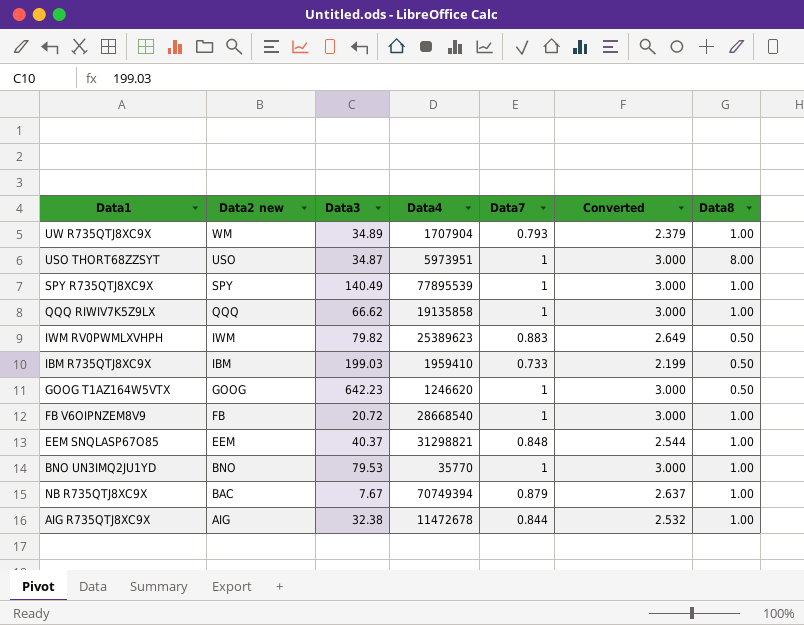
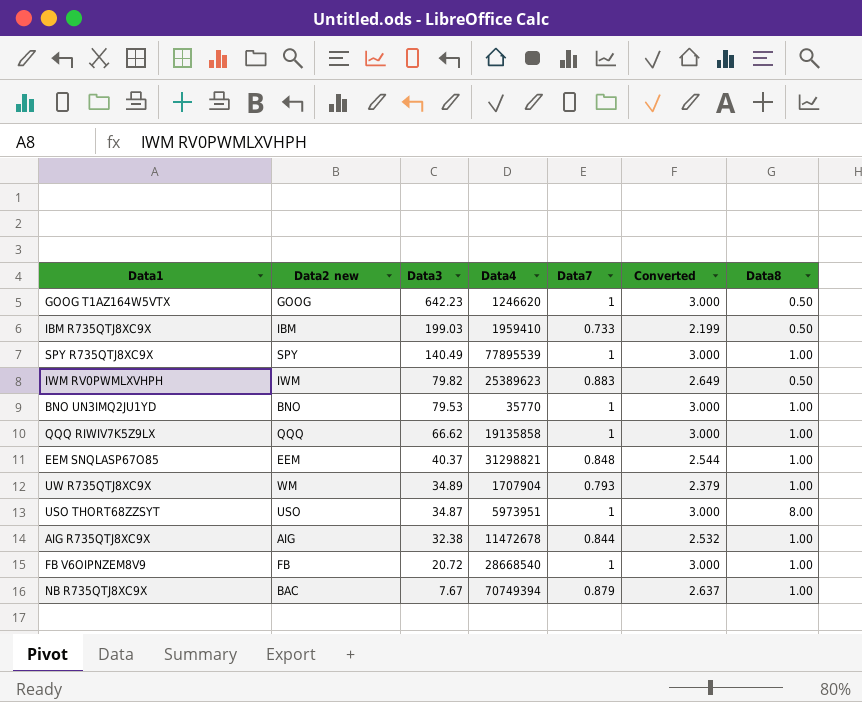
row order: Data2 new descending -> Data3 descending

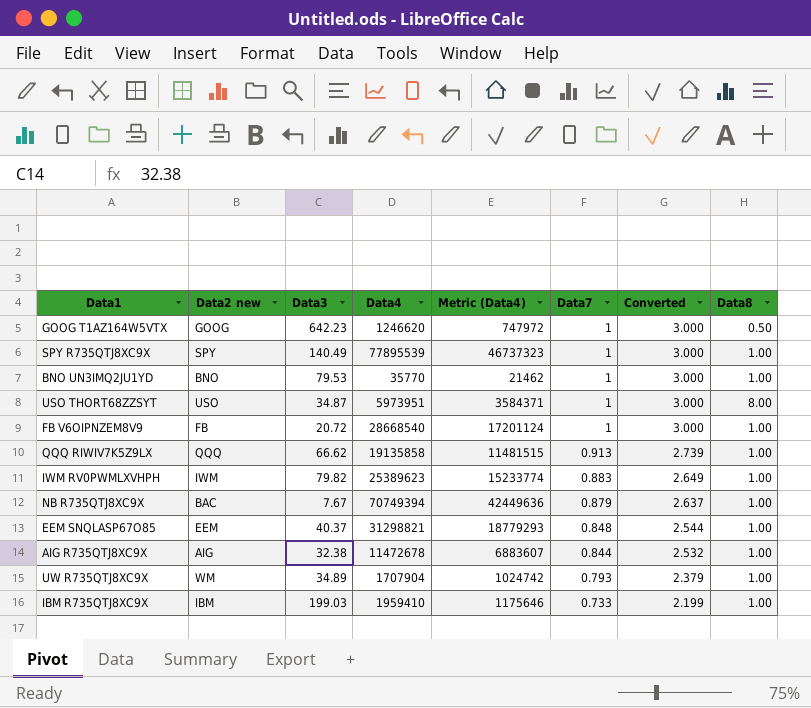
row order: Data3 descending -> Data7 descending
column Metric (Data4) | formula: none -> [Data4] * 0.6
QQQ RIWIV7K5Z9LX | Data7: 1 -> 0.913
QQQ RIWIV7K5Z9LX | Converted: 3.000 -> 2.739
IWM RV0PWMLXVHPH | Data8: 0.50 -> 1.00
IBM R735QTJ8XC9X | Data8: 0.50 -> 1.00

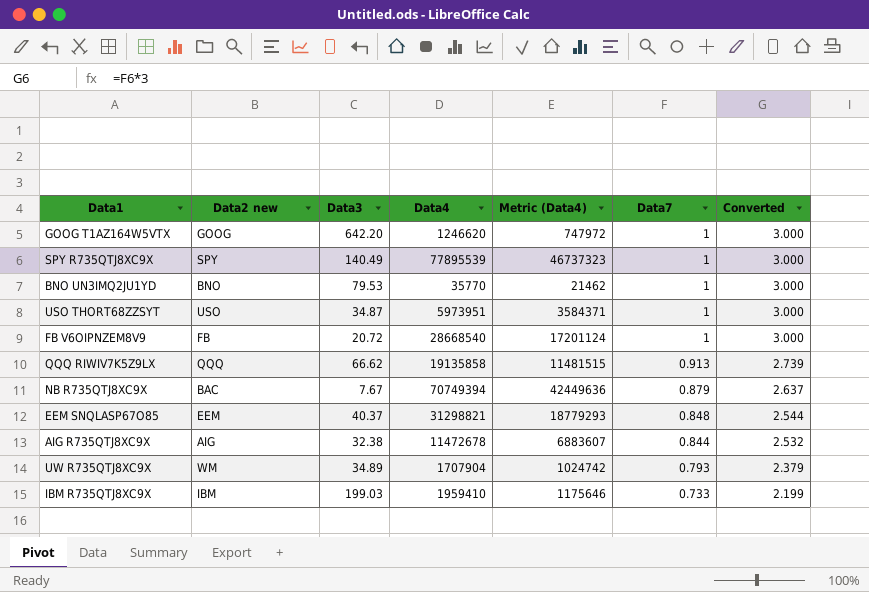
column Data8 | position: 8 -> none
row IWM RV0PWMLXVHPH: IWM | 79.82 | 25389623 | 15233774 | 0.883 | 2.649 | 1.00 -> none
GOOG T1AZ164W5VTX | Data3: 642.23 -> 642.20

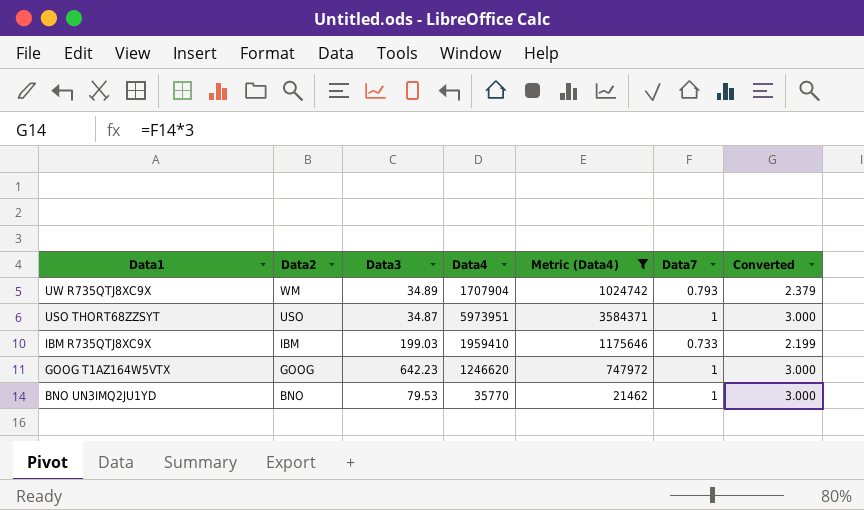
filter: none -> Metric (Data4) <= 3584371
row order: Data7 descending -> Data1 descending
column name: Data2 new -> Data2
GOOG T1AZ164W5VTX | Data3: 642.20 -> 642.23

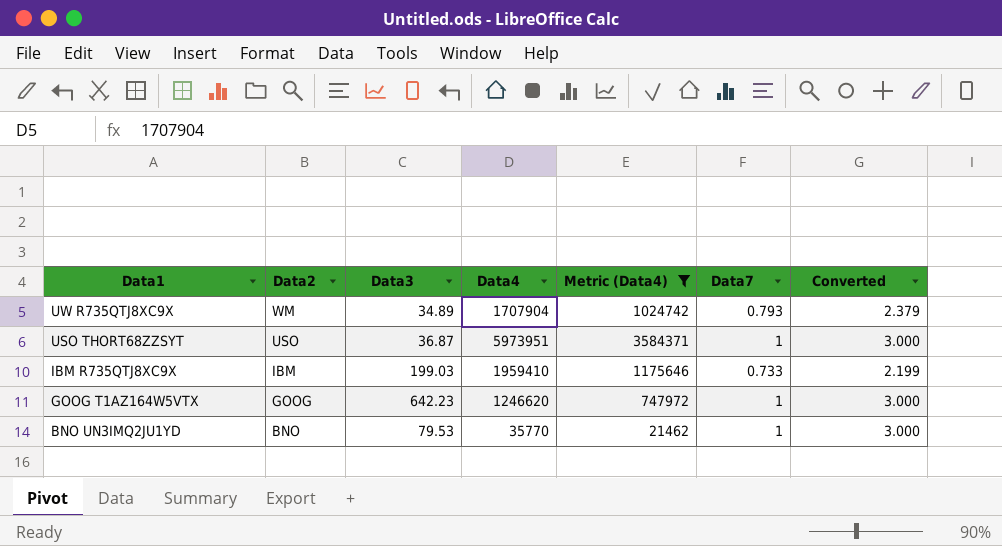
USO THORT68ZZSYT | Data3: 34.87 -> 36.87

